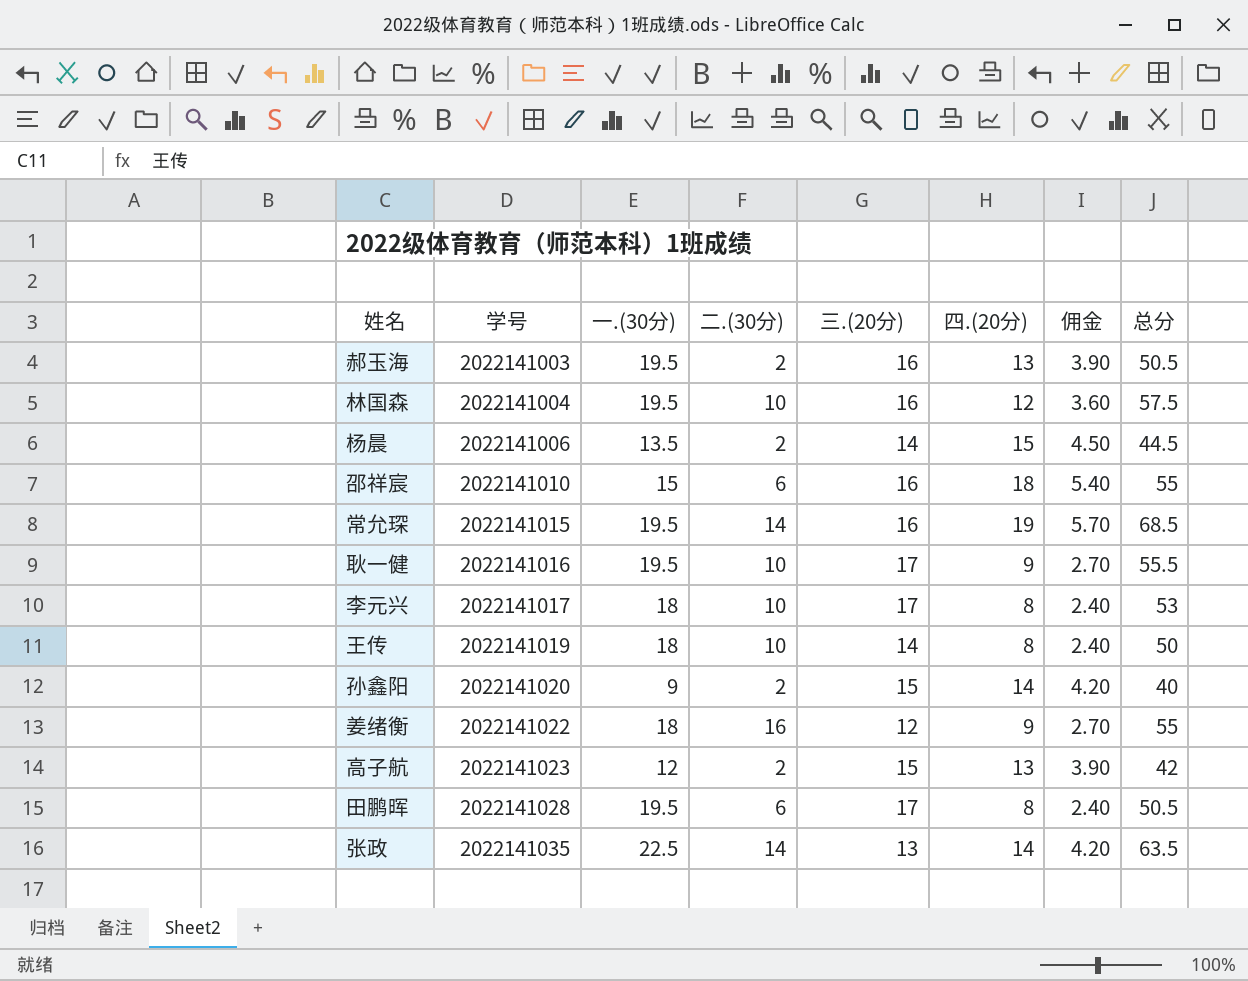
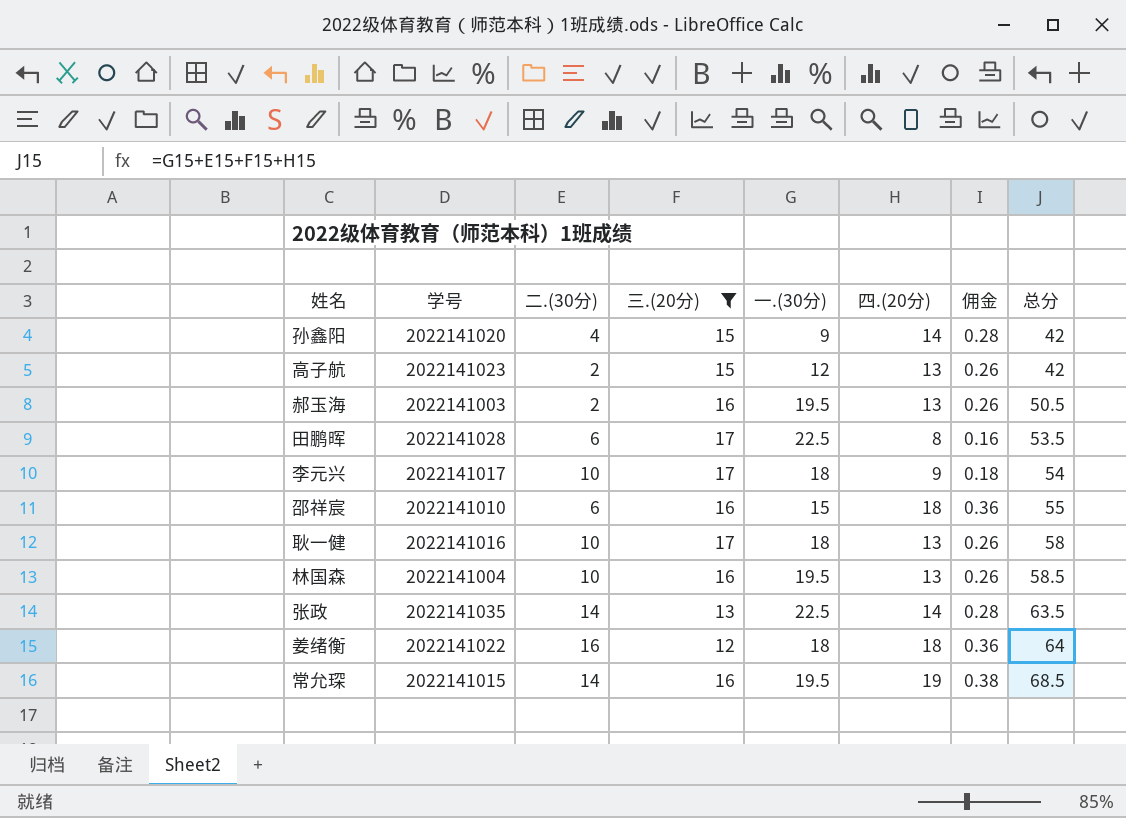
filter: none -> 三.(20分) != 14
row order: 学号 ascending -> 总分 ascending
column 一.(30分) | position: 3 -> 5
column 佣金 | formula: [四.(20分)] * 0.3 -> [四.(20分)] * 0.02
孙鑫阳 | 二.(30分): 2 -> 4
孙鑫阳 | 总分: 40 -> 42
田鹏晖 | 一.(30分): 19.5 -> 22.5
田鹏晖 | 总分: 50.5 -> 53.5
李元兴 | 四.(20分): 8 -> 9
李元兴 | 总分: 53 -> 54
耿一健 | 一.(30分): 19.5 -> 18
耿一健 | 四.(20分): 9 -> 13
耿一健 | 总分: 55.5 -> 58
林国森 | 四.(20分): 12 -> 13
林国森 | 总分: 57.5 -> 58.5
姜绪衡 | 四.(20分): 9 -> 18
姜绪衡 | 总分: 55 -> 64

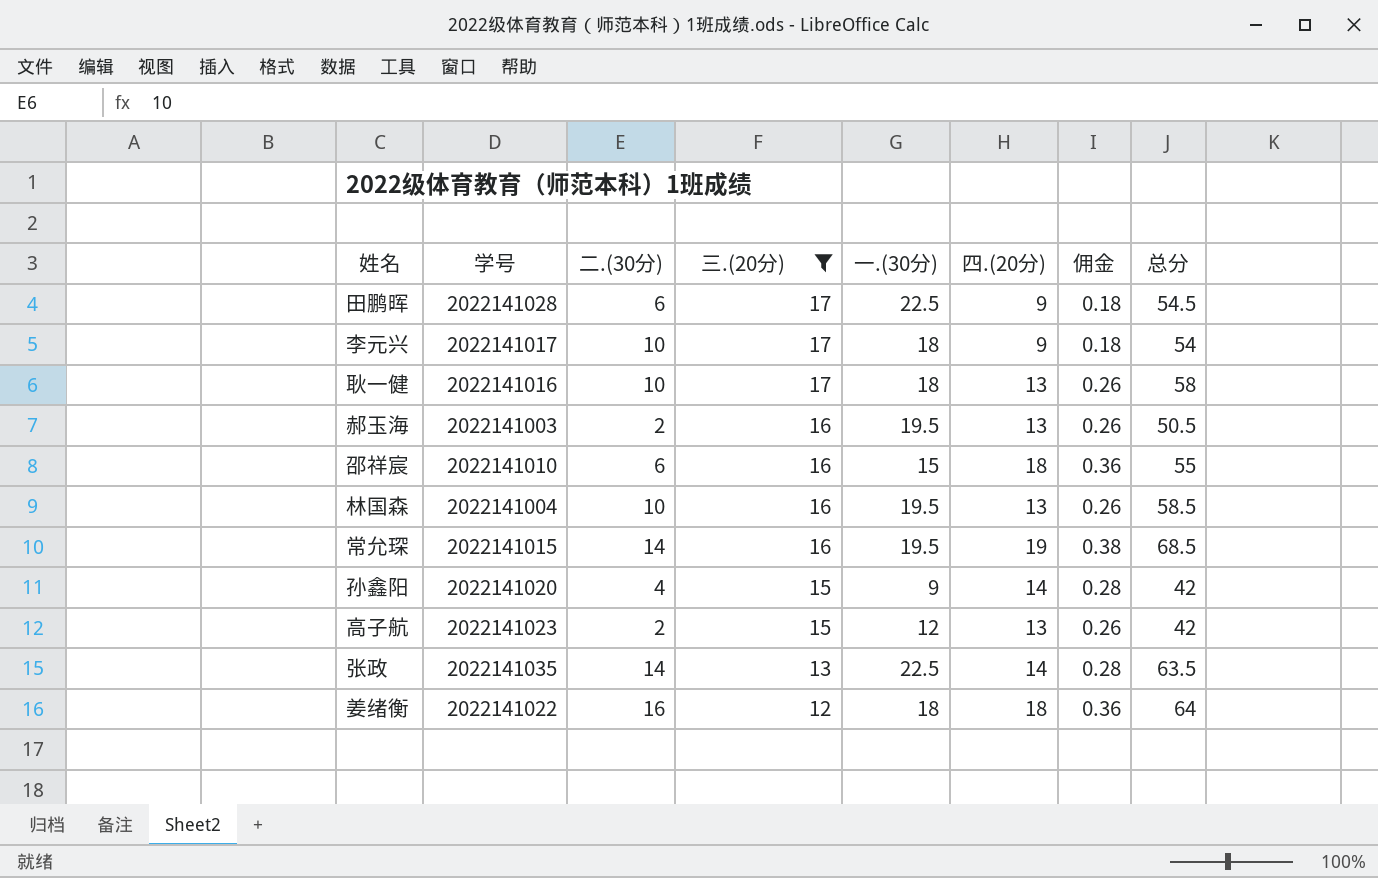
row order: 总分 ascending -> 三.(20分) descending
田鹏晖 | 四.(20分): 8 -> 9
田鹏晖 | 佣金: 0.16 -> 0.18
田鹏晖 | 总分: 53.5 -> 54.5

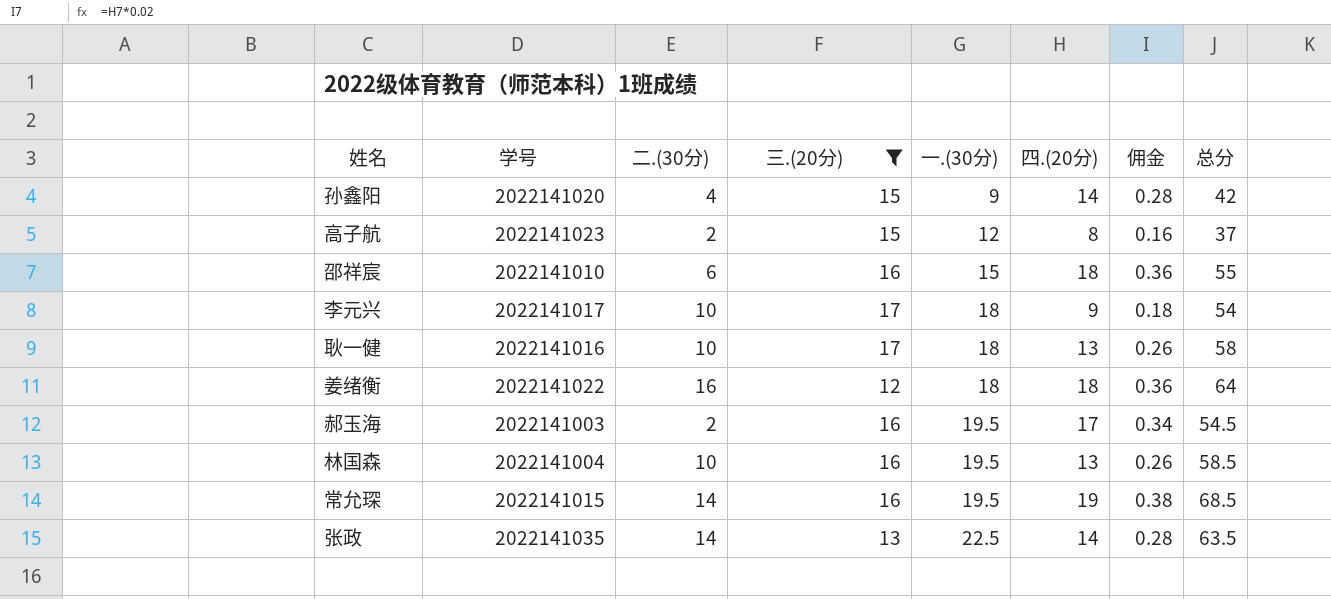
row order: 三.(20分) descending -> 一.(30分) ascending
row 田鹏晖: 2022141028 | 6 | 17 | 22.5 | 9 | 0.18 | 54.5 -> none
高子航 | 四.(20分): 13 -> 8
高子航 | 佣金: 0.26 -> 0.16
高子航 | 总分: 42 -> 37
郝玉海 | 四.(20分): 13 -> 17
郝玉海 | 佣金: 0.26 -> 0.34
郝玉海 | 总分: 50.5 -> 54.5

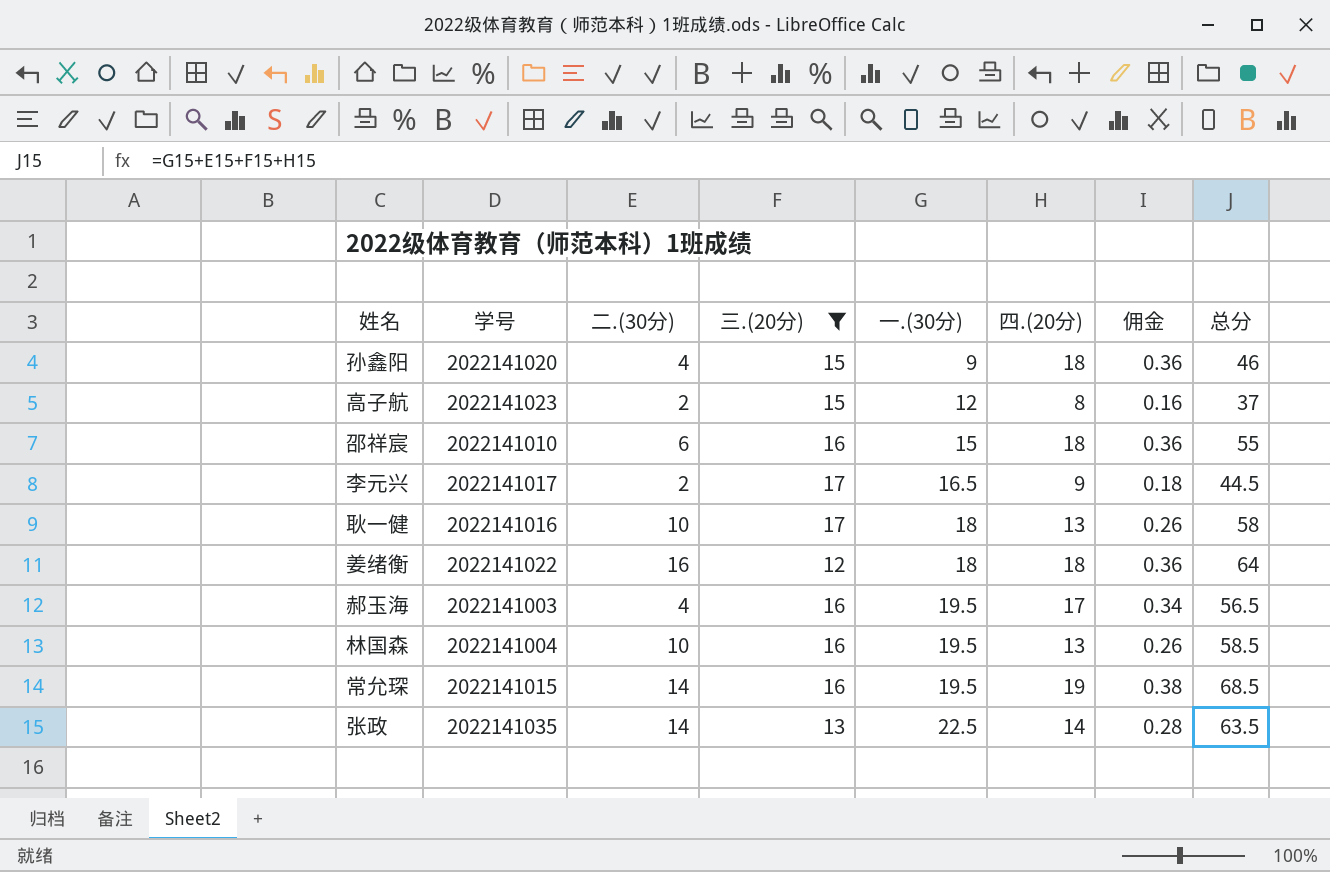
孙鑫阳 | 四.(20分): 14 -> 18
孙鑫阳 | 佣金: 0.28 -> 0.36
孙鑫阳 | 总分: 42 -> 46
李元兴 | 二.(30分): 10 -> 2
李元兴 | 一.(30分): 18 -> 16.5
李元兴 | 总分: 54 -> 44.5
郝玉海 | 二.(30分): 2 -> 4
郝玉海 | 总分: 54.5 -> 56.5

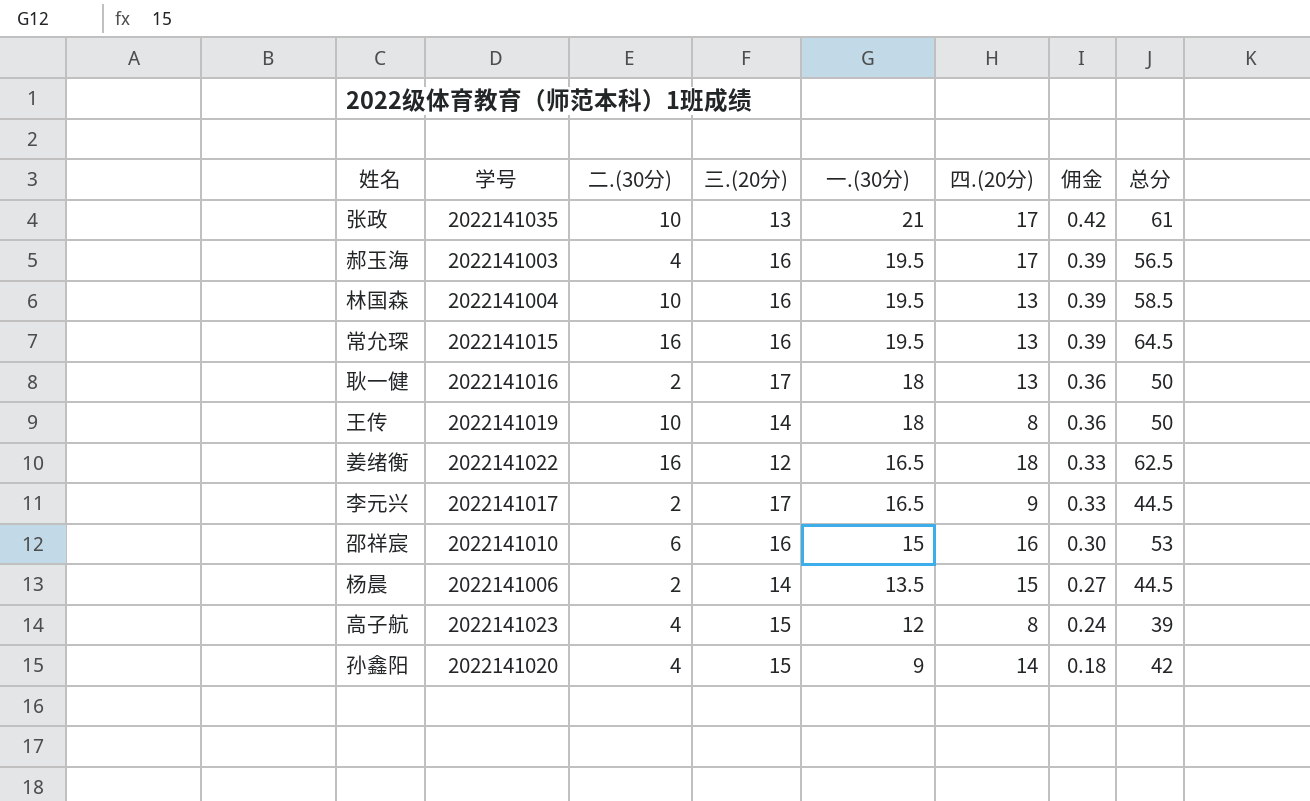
filter: 三.(20分) != 14 -> none
row order: 一.(30分) ascending -> 一.(30分) descending
column 佣金 | formula: [四.(20分)] * 0.02 -> [一.(30分)] * 0.02
张政 | 二.(30分): 14 -> 10
张政 | 一.(30分): 22.5 -> 21
张政 | 四.(20分): 14 -> 17
张政 | 总分: 63.5 -> 61
常允琛 | 二.(30分): 14 -> 16
常允琛 | 四.(20分): 19 -> 13
常允琛 | 总分: 68.5 -> 64.5
耿一健 | 二.(30分): 10 -> 2
耿一健 | 总分: 58 -> 50
姜绪衡 | 一.(30分): 18 -> 16.5
姜绪衡 | 总分: 64 -> 62.5
邵祥宸 | 四.(20分): 18 -> 16
邵祥宸 | 总分: 55 -> 53
高子航 | 二.(30分): 2 -> 4
高子航 | 总分: 37 -> 39
孙鑫阳 | 四.(20分): 18 -> 14
孙鑫阳 | 总分: 46 -> 42

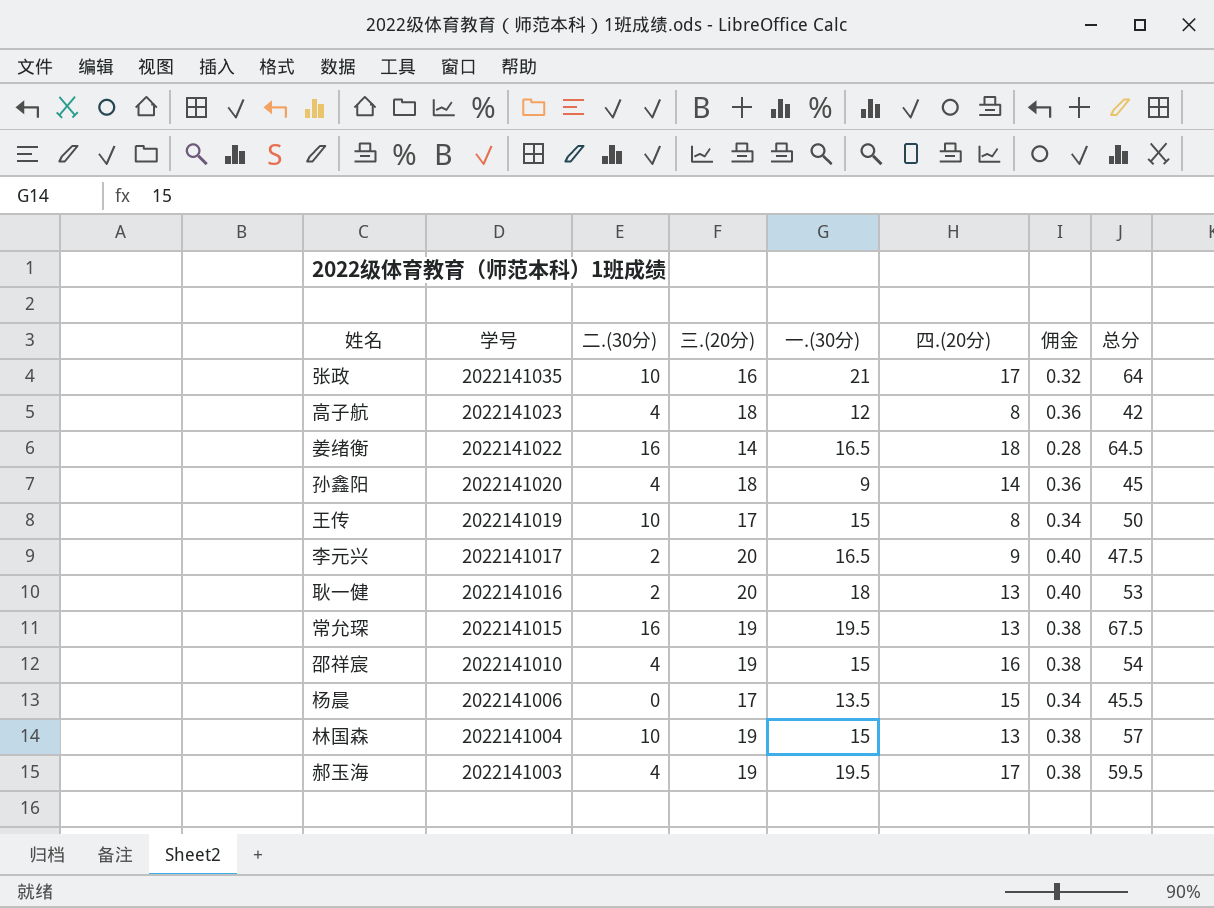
row order: 一.(30分) descending -> 学号 descending
column 佣金 | formula: [一.(30分)] * 0.02 -> [三.(20分)] * 0.02
张政 | 三.(20分): 13 -> 16
张政 | 总分: 61 -> 64
高子航 | 三.(20分): 15 -> 18
高子航 | 总分: 39 -> 42
姜绪衡 | 三.(20分): 12 -> 14
姜绪衡 | 总分: 62.5 -> 64.5
孙鑫阳 | 三.(20分): 15 -> 18
孙鑫阳 | 总分: 42 -> 45
王传 | 三.(20分): 14 -> 17
王传 | 一.(30分): 18 -> 15
李元兴 | 三.(20分): 17 -> 20
李元兴 | 总分: 44.5 -> 47.5
耿一健 | 三.(20分): 17 -> 20
耿一健 | 总分: 50 -> 53
常允琛 | 三.(20分): 16 -> 19
常允琛 | 总分: 64.5 -> 67.5
邵祥宸 | 二.(30分): 6 -> 4
邵祥宸 | 三.(20分): 16 -> 19
邵祥宸 | 总分: 53 -> 54
杨晨 | 二.(30分): 2 -> 0
杨晨 | 三.(20分): 14 -> 17
杨晨 | 总分: 44.5 -> 45.5
林国森 | 三.(20分): 16 -> 19
林国森 | 一.(30分): 19.5 -> 15
林国森 | 总分: 58.5 -> 57
郝玉海 | 三.(20分): 16 -> 19
郝玉海 | 总分: 56.5 -> 59.5

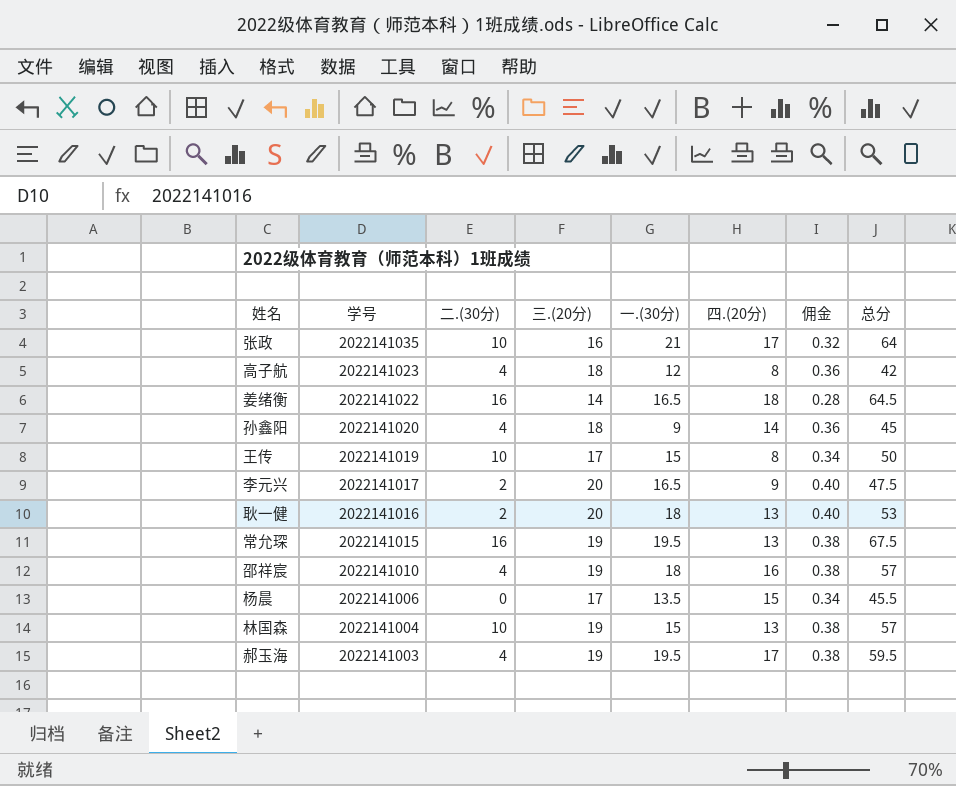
邵祥宸 | 一.(30分): 15 -> 18
邵祥宸 | 总分: 54 -> 57

